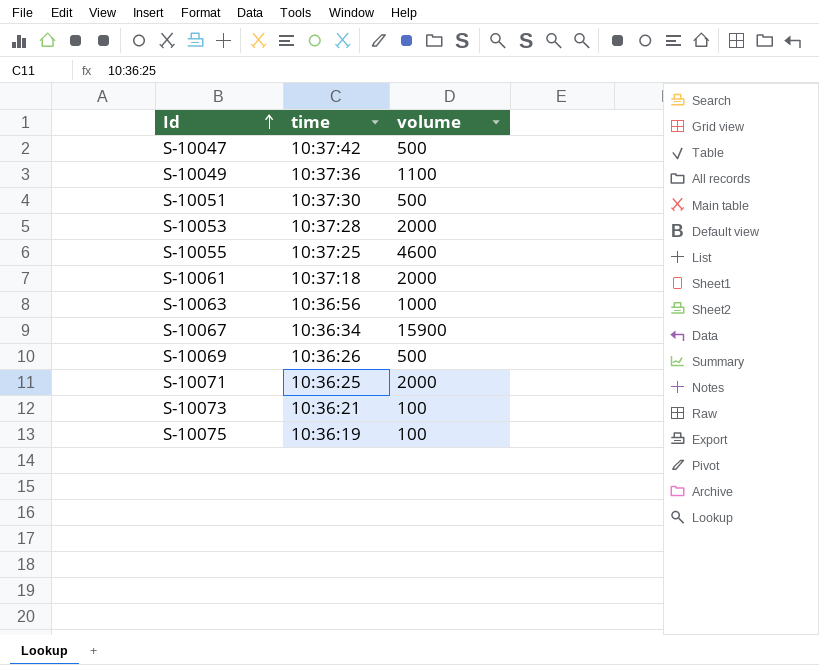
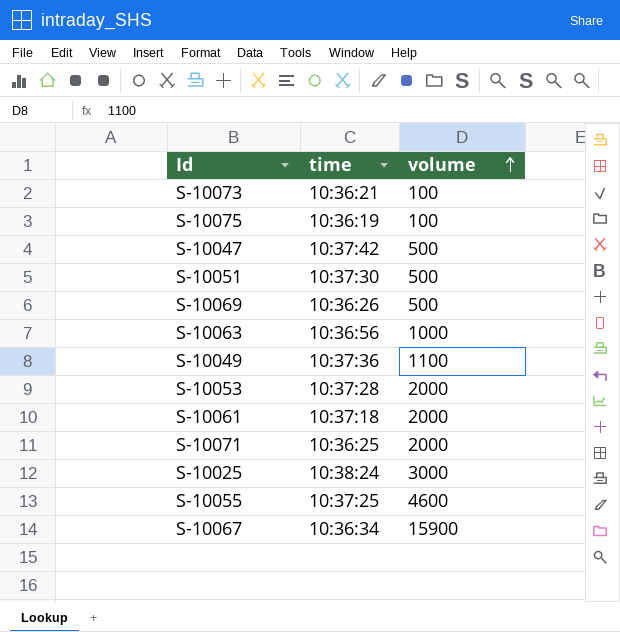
row order: Id ascending -> volume ascending
row S-10025: none -> 10:38:24 | 3000

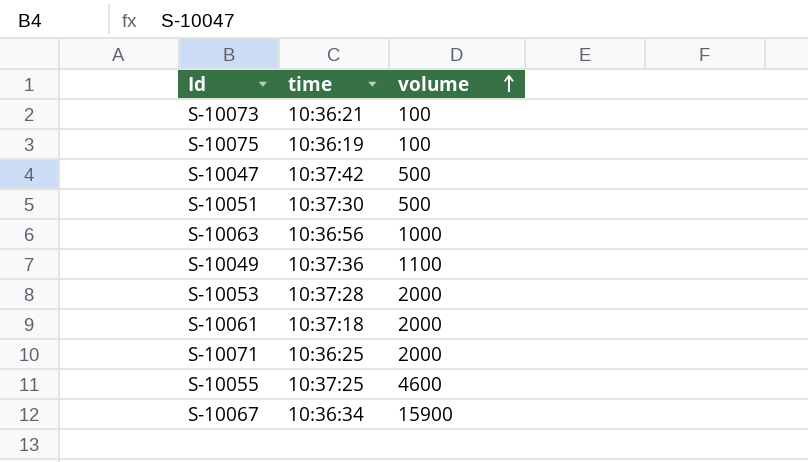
row S-10069: 10:36:26 | 500 -> none
row S-10025: 10:38:24 | 3000 -> none

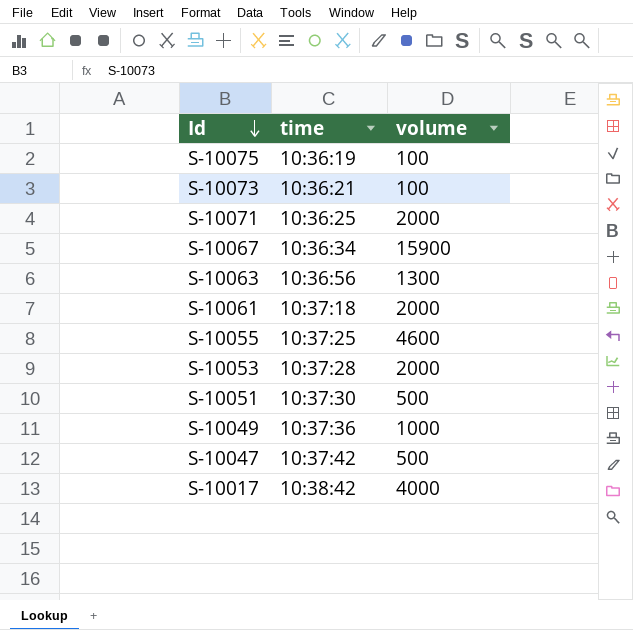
row order: volume ascending -> Id descending
S-10063 | volume: 1000 -> 1300
S-10049 | volume: 1100 -> 1000
row S-10017: none -> 10:38:42 | 4000

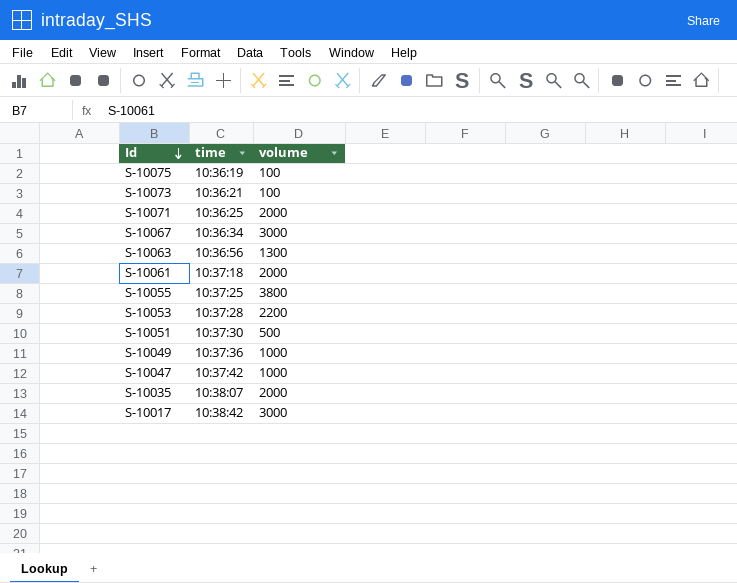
S-10067 | volume: 15900 -> 3000
S-10055 | volume: 4600 -> 3800
S-10053 | volume: 2000 -> 2200
S-10047 | volume: 500 -> 1000
row S-10035: none -> 10:38:07 | 2000
S-10017 | volume: 4000 -> 3000

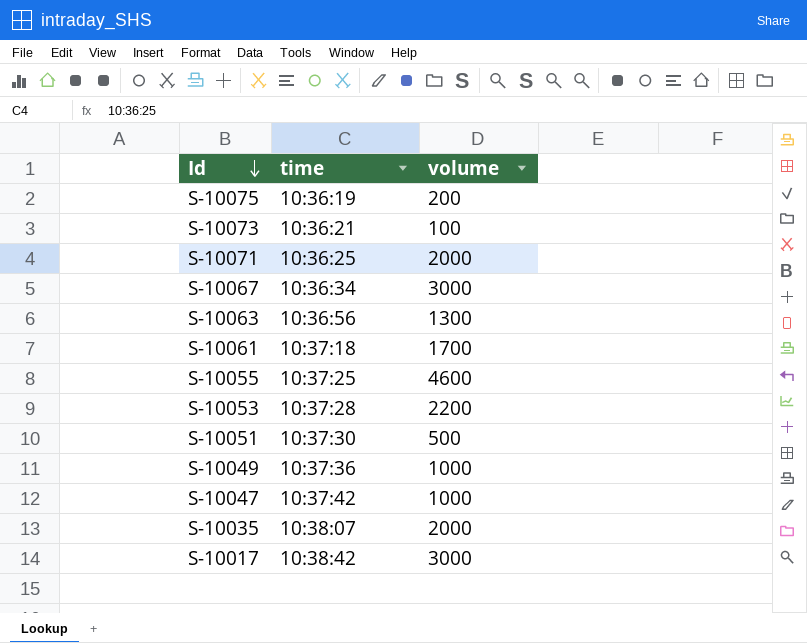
S-10075 | volume: 100 -> 200
S-10061 | volume: 2000 -> 1700
S-10055 | volume: 3800 -> 4600

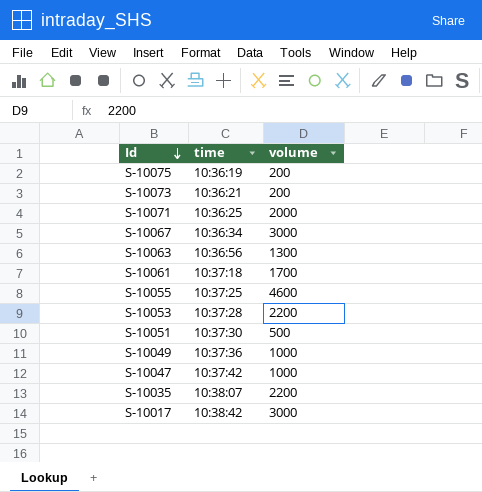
S-10073 | volume: 100 -> 200
S-10035 | volume: 2000 -> 2200

